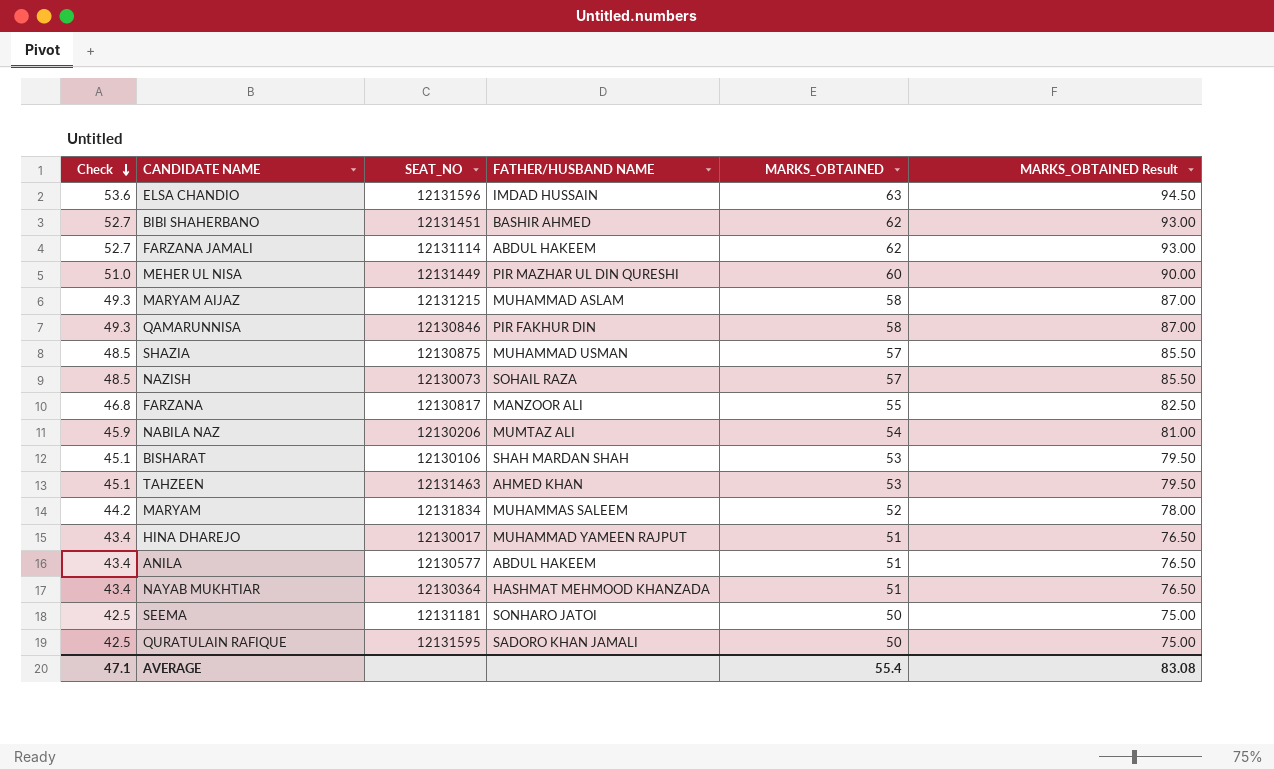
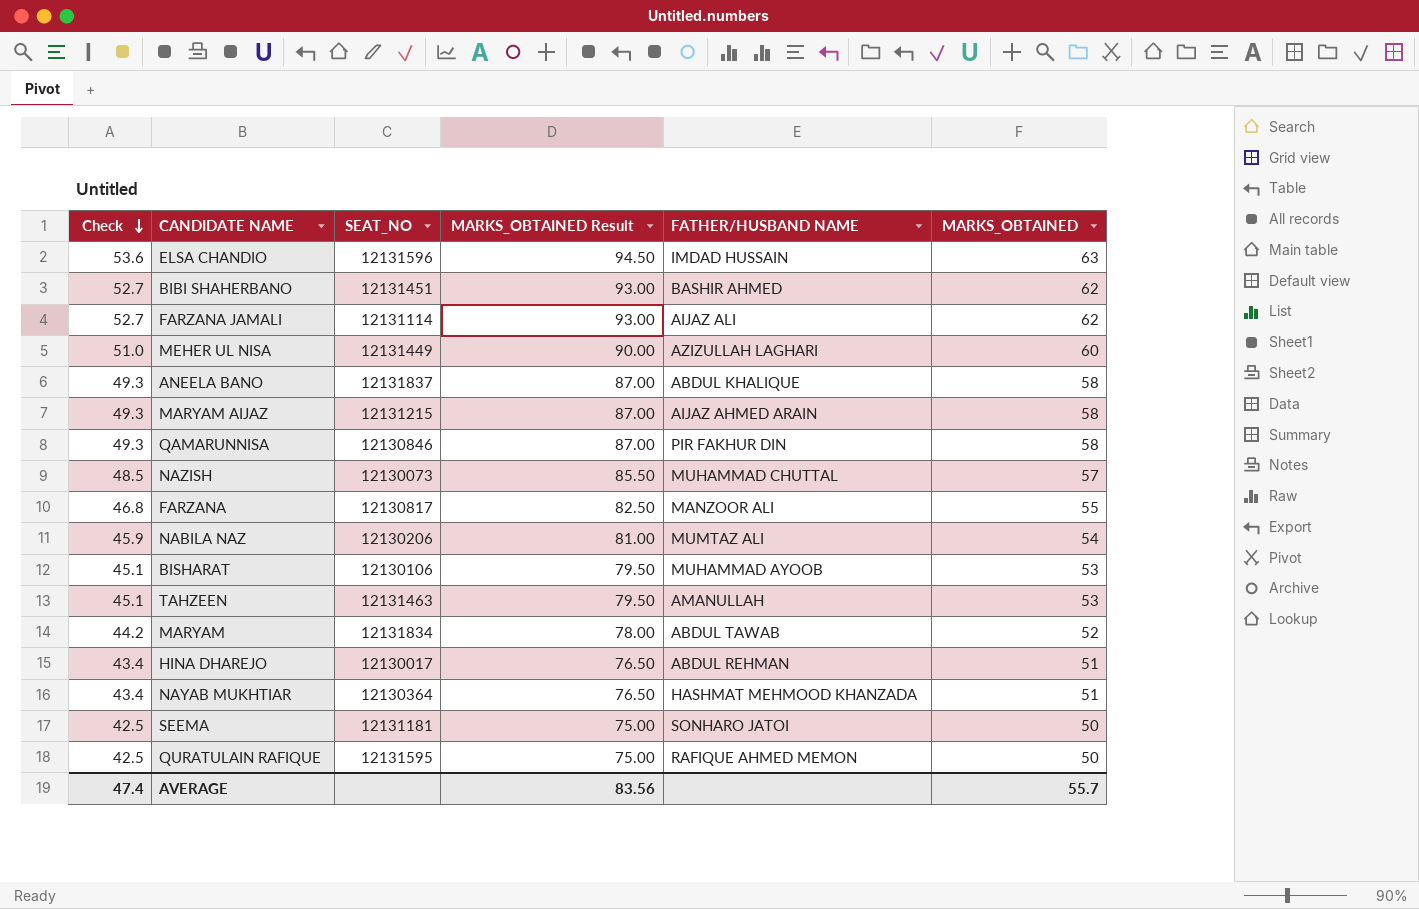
column MARKS_OBTAINED Result | position: 6 -> 4
row SHAZIA: 48.5 | 12130875 | MUHAMMAD USMAN | 57 | 85.50 -> none
row ANILA: 43.4 | 12130577 | ABDUL HAKEEM | 51 | 76.50 -> none
FARZANA JAMALI | FATHER/HUSBAND NAME: ABDUL HAKEEM -> AIJAZ ALI
MEHER UL NISA | FATHER/HUSBAND NAME: PIR MAZHAR UL DIN QURESHI -> AZIZULLAH LAGHARI
row ANEELA BANO: none -> 49.3 | 12131837 | 87.00 | ABDUL KHALIQUE | 58
MARYAM AIJAZ | FATHER/HUSBAND NAME: MUHAMMAD ASLAM -> AIJAZ AHMED ARAIN
NAZISH | FATHER/HUSBAND NAME: SOHAIL RAZA -> MUHAMMAD CHUTTAL
BISHARAT | FATHER/HUSBAND NAME: SHAH MARDAN SHAH -> MUHAMMAD AYOOB
TAHZEEN | FATHER/HUSBAND NAME: AHMED KHAN -> AMANULLAH
MARYAM | FATHER/HUSBAND NAME: MUHAMMAS SALEEM -> ABDUL TAWAB
HINA DHAREJO | FATHER/HUSBAND NAME: MUHAMMAD YAMEEN RAJPUT -> ABDUL REHMAN
QURATULAIN RAFIQUE | FATHER/HUSBAND NAME: SADORO KHAN JAMALI -> RAFIQUE AHMED MEMON
AVERAGE | Check: 47.1 -> 47.4
AVERAGE | MARKS_OBTAINED Result: 83.08 -> 83.56
AVERAGE | MARKS_OBTAINED: 55.4 -> 55.7

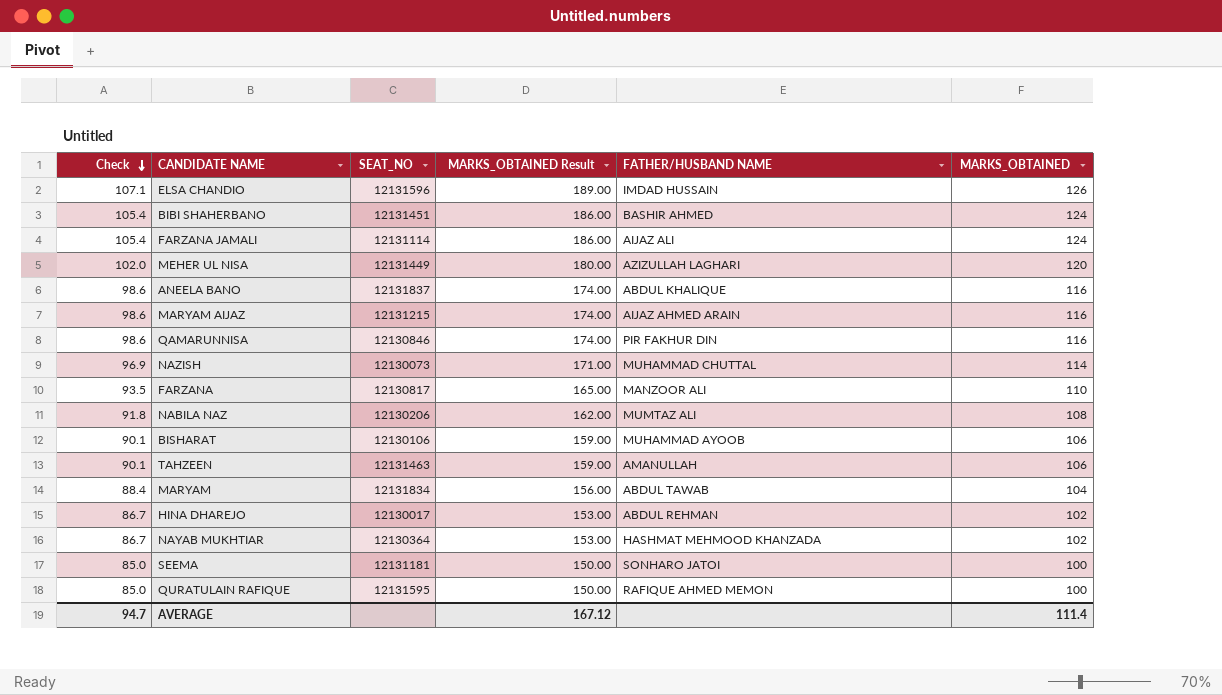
ELSA CHANDIO | Check: 53.6 -> 107.1
ELSA CHANDIO | MARKS_OBTAINED Result: 94.50 -> 189.00
ELSA CHANDIO | MARKS_OBTAINED: 63 -> 126
BIBI SHAHERBANO | Check: 52.7 -> 105.4
BIBI SHAHERBANO | MARKS_OBTAINED Result: 93.00 -> 186.00
BIBI SHAHERBANO | MARKS_OBTAINED: 62 -> 124
FARZANA JAMALI | Check: 52.7 -> 105.4
FARZANA JAMALI | MARKS_OBTAINED Result: 93.00 -> 186.00
FARZANA JAMALI | MARKS_OBTAINED: 62 -> 124
MEHER UL NISA | Check: 51.0 -> 102.0
MEHER UL NISA | MARKS_OBTAINED Result: 90.00 -> 180.00
MEHER UL NISA | MARKS_OBTAINED: 60 -> 120
ANEELA BANO | Check: 49.3 -> 98.6
ANEELA BANO | MARKS_OBTAINED Result: 87.00 -> 174.00
ANEELA BANO | MARKS_OBTAINED: 58 -> 116
MARYAM AIJAZ | Check: 49.3 -> 98.6
MARYAM AIJAZ | MARKS_OBTAINED Result: 87.00 -> 174.00
MARYAM AIJAZ | MARKS_OBTAINED: 58 -> 116
QAMARUNNISA | Check: 49.3 -> 98.6
QAMARUNNISA | MARKS_OBTAINED Result: 87.00 -> 174.00
QAMARUNNISA | MARKS_OBTAINED: 58 -> 116
NAZISH | Check: 48.5 -> 96.9
NAZISH | MARKS_OBTAINED Result: 85.50 -> 171.00
NAZISH | MARKS_OBTAINED: 57 -> 114
FARZANA | Check: 46.8 -> 93.5
FARZANA | MARKS_OBTAINED Result: 82.50 -> 165.00
FARZANA | MARKS_OBTAINED: 55 -> 110
NABILA NAZ | Check: 45.9 -> 91.8
NABILA NAZ | MARKS_OBTAINED Result: 81.00 -> 162.00
NABILA NAZ | MARKS_OBTAINED: 54 -> 108
BISHARAT | Check: 45.1 -> 90.1
BISHARAT | MARKS_OBTAINED Result: 79.50 -> 159.00
BISHARAT | MARKS_OBTAINED: 53 -> 106
TAHZEEN | Check: 45.1 -> 90.1
TAHZEEN | MARKS_OBTAINED Result: 79.50 -> 159.00
TAHZEEN | MARKS_OBTAINED: 53 -> 106
MARYAM | Check: 44.2 -> 88.4
MARYAM | MARKS_OBTAINED Result: 78.00 -> 156.00
MARYAM | MARKS_OBTAINED: 52 -> 104
HINA DHAREJO | Check: 43.4 -> 86.7
HINA DHAREJO | MARKS_OBTAINED Result: 76.50 -> 153.00
HINA DHAREJO | MARKS_OBTAINED: 51 -> 102
NAYAB MUKHTIAR | Check: 43.4 -> 86.7
NAYAB MUKHTIAR | MARKS_OBTAINED Result: 76.50 -> 153.00
NAYAB MUKHTIAR | MARKS_OBTAINED: 51 -> 102
SEEMA | Check: 42.5 -> 85.0
SEEMA | MARKS_OBTAINED Result: 75.00 -> 150.00
SEEMA | MARKS_OBTAINED: 50 -> 100
QURATULAIN RAFIQUE | Check: 42.5 -> 85.0
QURATULAIN RAFIQUE | MARKS_OBTAINED Result: 75.00 -> 150.00
QURATULAIN RAFIQUE | MARKS_OBTAINED: 50 -> 100
AVERAGE | Check: 47.4 -> 94.7
AVERAGE | MARKS_OBTAINED Result: 83.56 -> 167.12
AVERAGE | MARKS_OBTAINED: 55.7 -> 111.4

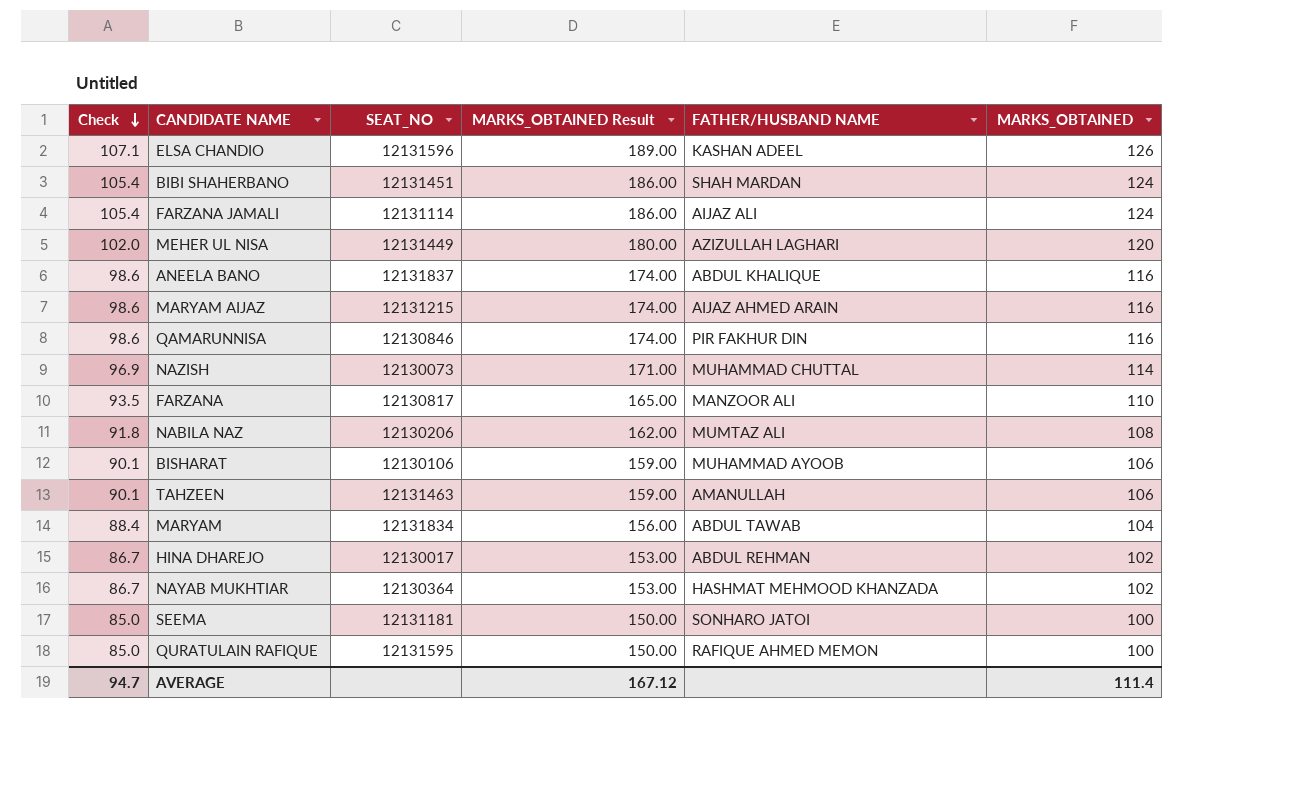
ELSA CHANDIO | FATHER/HUSBAND NAME: IMDAD HUSSAIN -> KASHAN ADEEL
BIBI SHAHERBANO | FATHER/HUSBAND NAME: BASHIR AHMED -> SHAH MARDAN

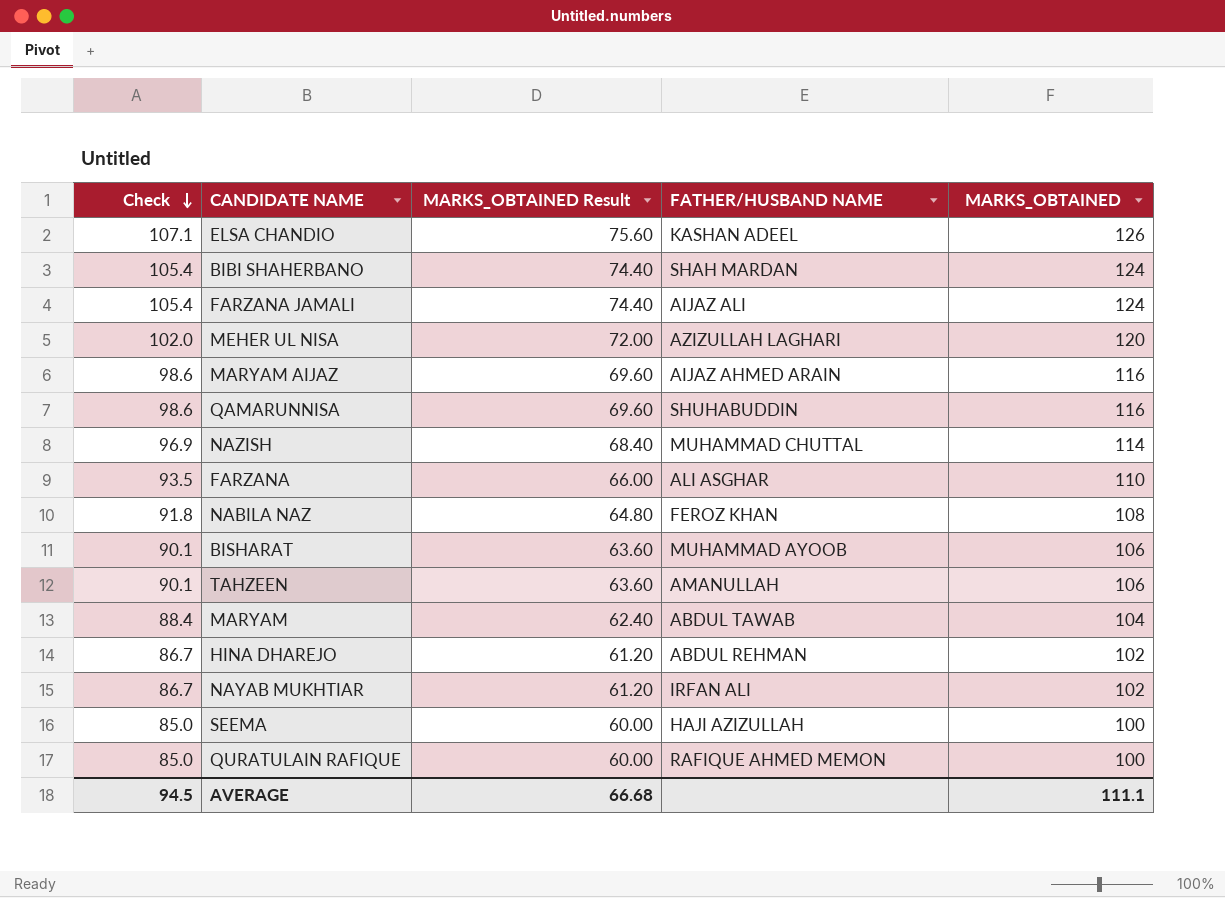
column SEAT_NO | position: 3 -> none
column MARKS_OBTAINED Result | formula: [MARKS_OBTAINED] * 1.5 -> [MARKS_OBTAINED] * 0.6
row ANEELA BANO: 98.6 | 12131837 | 174.00 | ABDUL KHALIQUE | 116 -> none
QAMARUNNISA | FATHER/HUSBAND NAME: PIR FAKHUR DIN -> SHUHABUDDIN
FARZANA | FATHER/HUSBAND NAME: MANZOOR ALI -> ALI ASGHAR
NABILA NAZ | FATHER/HUSBAND NAME: MUMTAZ ALI -> FEROZ KHAN
NAYAB MUKHTIAR | FATHER/HUSBAND NAME: HASHMAT MEHMOOD KHANZADA -> IRFAN ALI
SEEMA | FATHER/HUSBAND NAME: SONHARO JATOI -> HAJI AZIZULLAH
AVERAGE | Check: 94.7 -> 94.5
AVERAGE | MARKS_OBTAINED Result: 167.12 -> 66.68
AVERAGE | MARKS_OBTAINED: 111.4 -> 111.1

